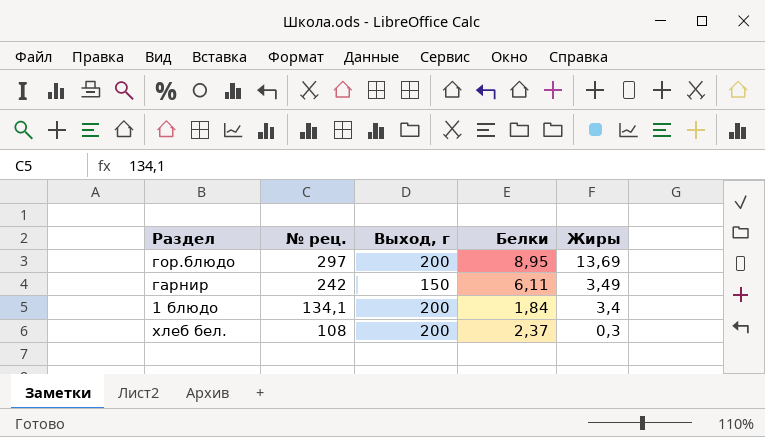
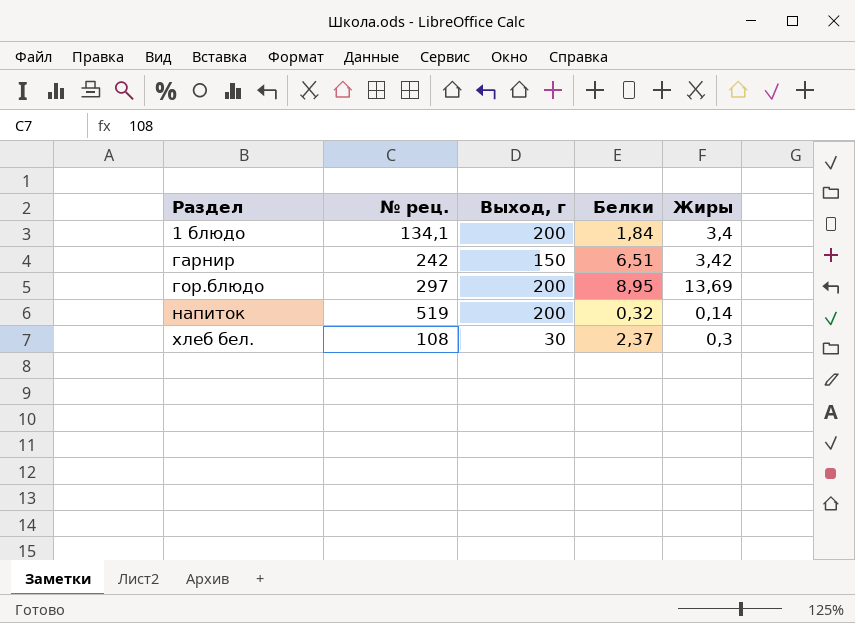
row order: № рец. descending -> Раздел ascending
гарнир | Белки: 6,11 -> 6,51
гарнир | Жиры: 3,49 -> 3,42
row напиток: none -> 519 | 200 | 0,32 | 0,14
хлеб бел. | Выход, г: 200 -> 30

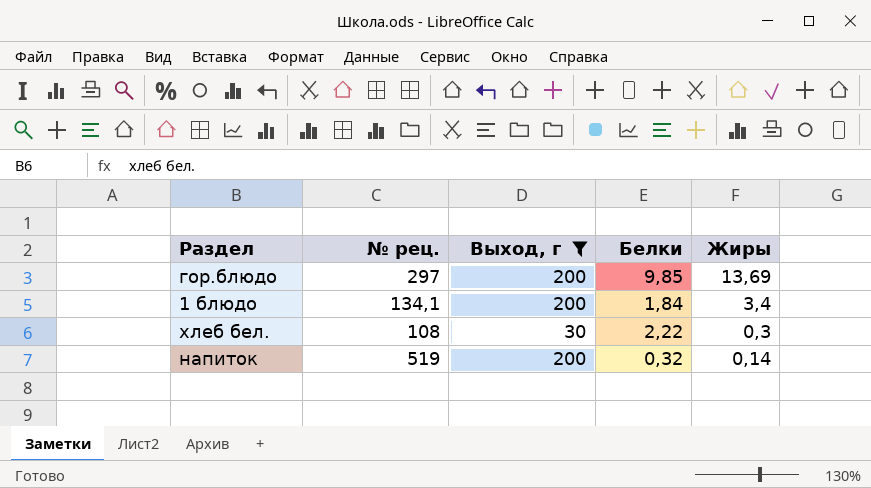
filter: none -> Выход, г != 150
row order: Раздел ascending -> Жиры descending
гор.блюдо | Белки: 8,95 -> 9,85
хлеб бел. | Белки: 2,37 -> 2,22

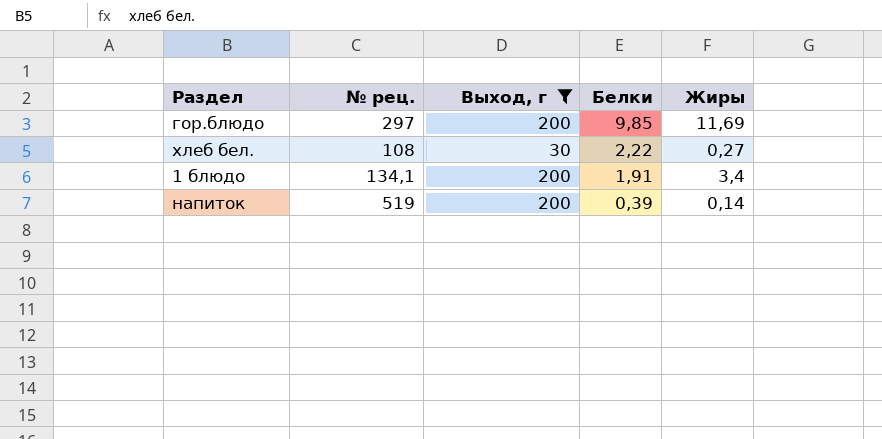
row order: Жиры descending -> Белки descending
гор.блюдо | Жиры: 13,69 -> 11,69
хлеб бел. | Жиры: 0,3 -> 0,27
1 блюдо | Белки: 1,84 -> 1,91
напиток | Белки: 0,32 -> 0,39

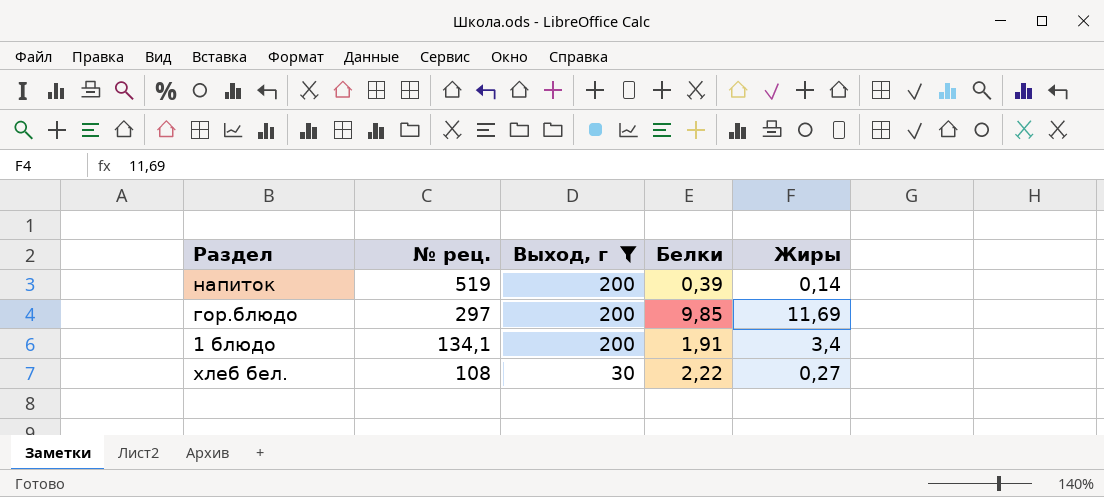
row order: Белки descending -> № рец. descending

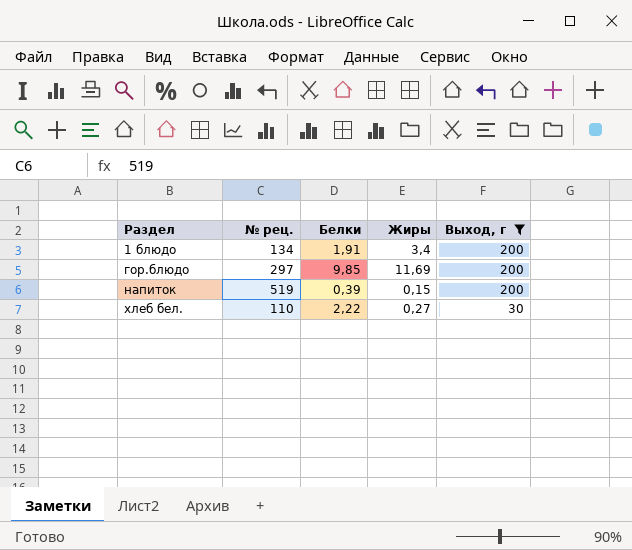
row order: № рец. descending -> Раздел ascending
column Выход, г | position: 3 -> 5
1 блюдо | № рец.: 134,1 -> 134
напиток | Жиры: 0,14 -> 0,15
хлеб бел. | № рец.: 108 -> 110

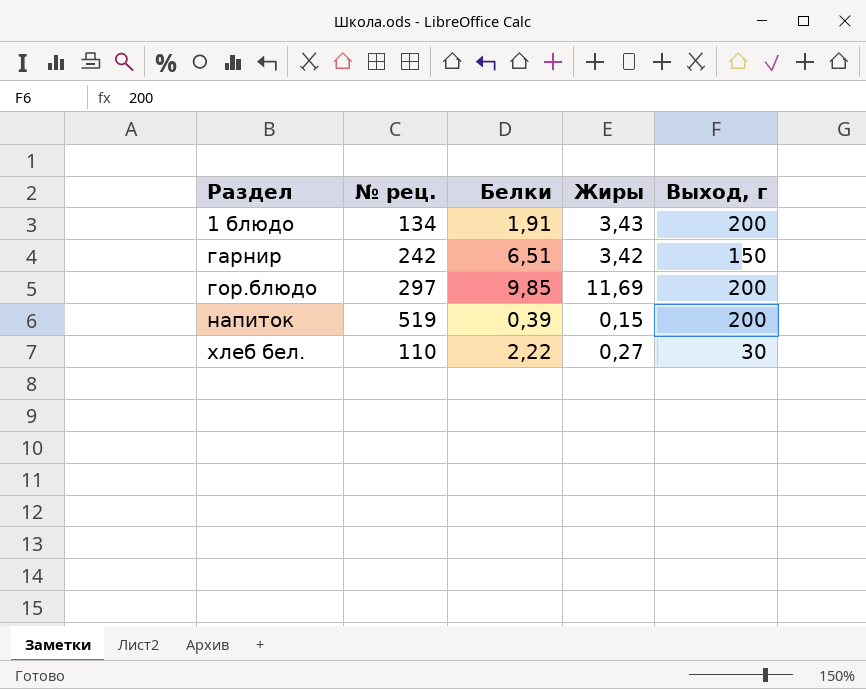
filter: Выход, г != 150 -> none
1 блюдо | Жиры: 3,4 -> 3,43

